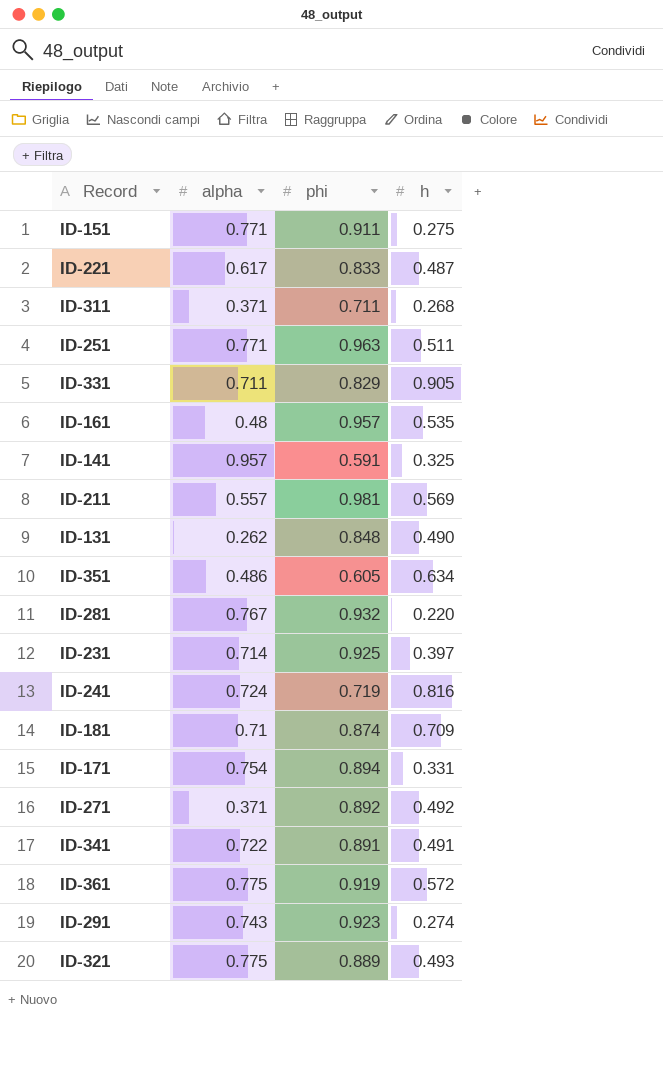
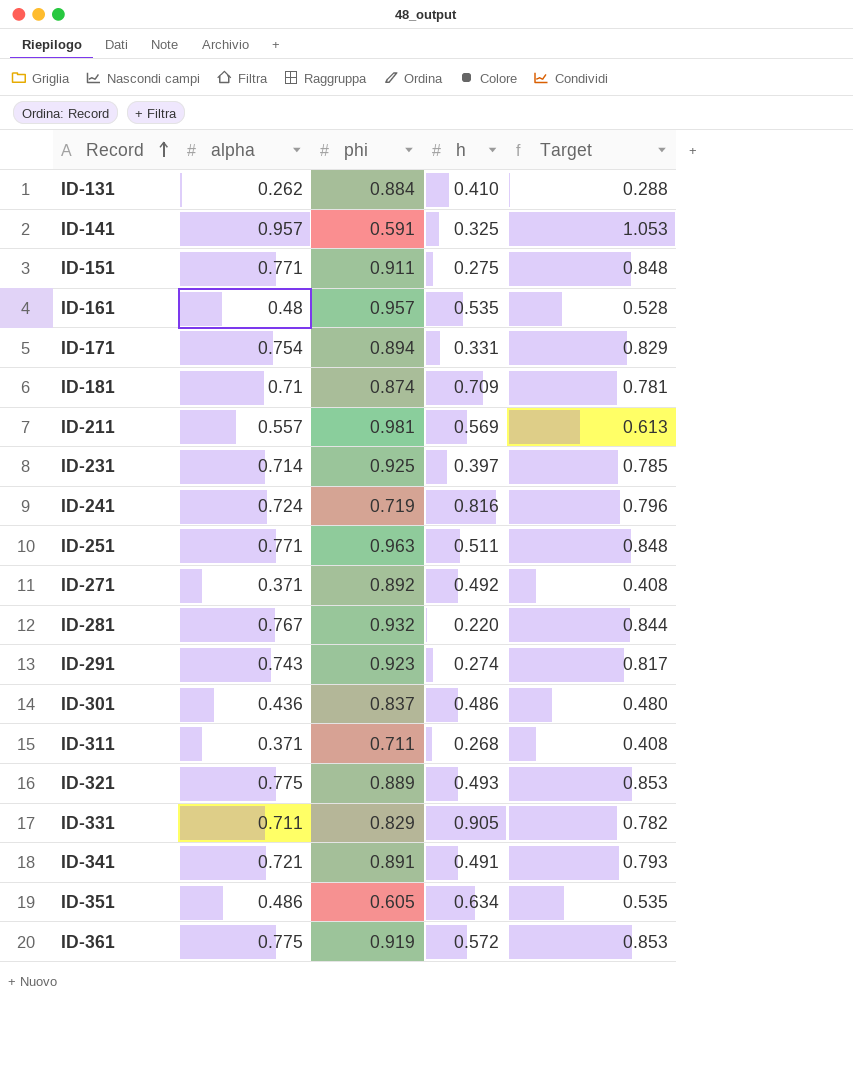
row order: none -> Record ascending
column Target | formula: none -> [alpha] * 1.1
row ID-221: 0.617 | 0.833 | 0.487 -> none
ID-131 | phi: 0.848 -> 0.884
ID-131 | h: 0.490 -> 0.410
row ID-301: none -> 0.436 | 0.837 | 0.486 | 0.480
ID-341 | alpha: 0.722 -> 0.721

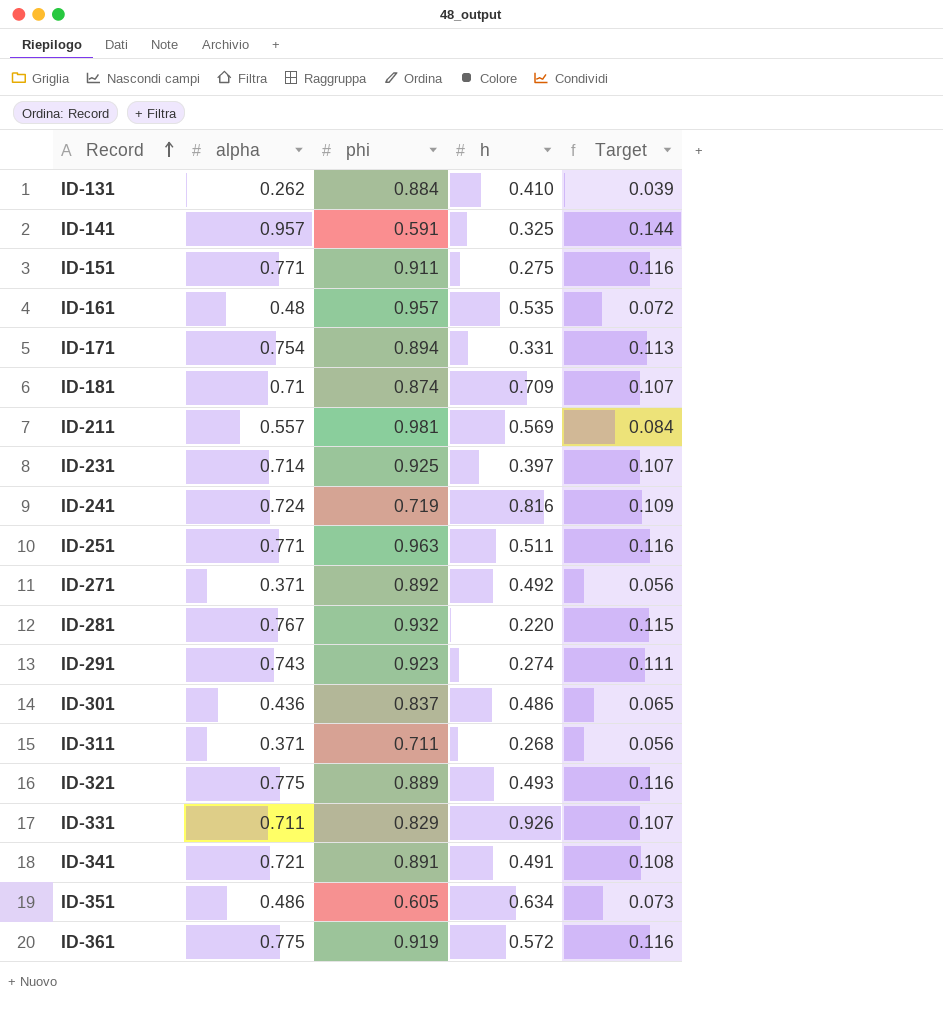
column Target | formula: [alpha] * 1.1 -> [alpha] * 0.15
ID-331 | h: 0.905 -> 0.926

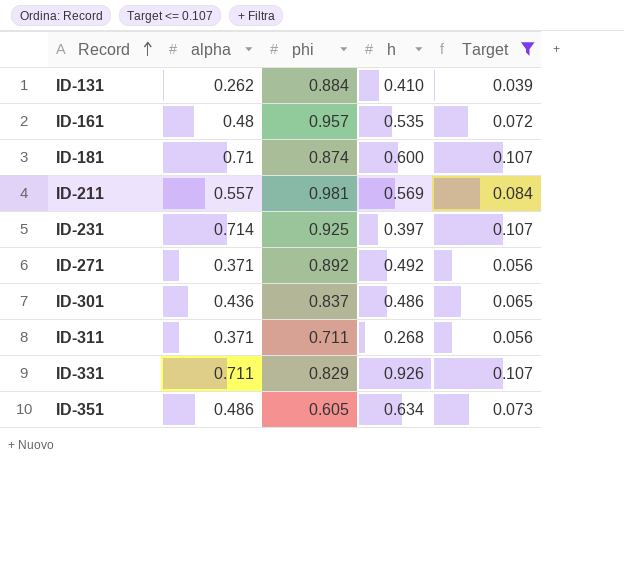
filter: none -> Target <= 0.107
ID-181 | h: 0.709 -> 0.600

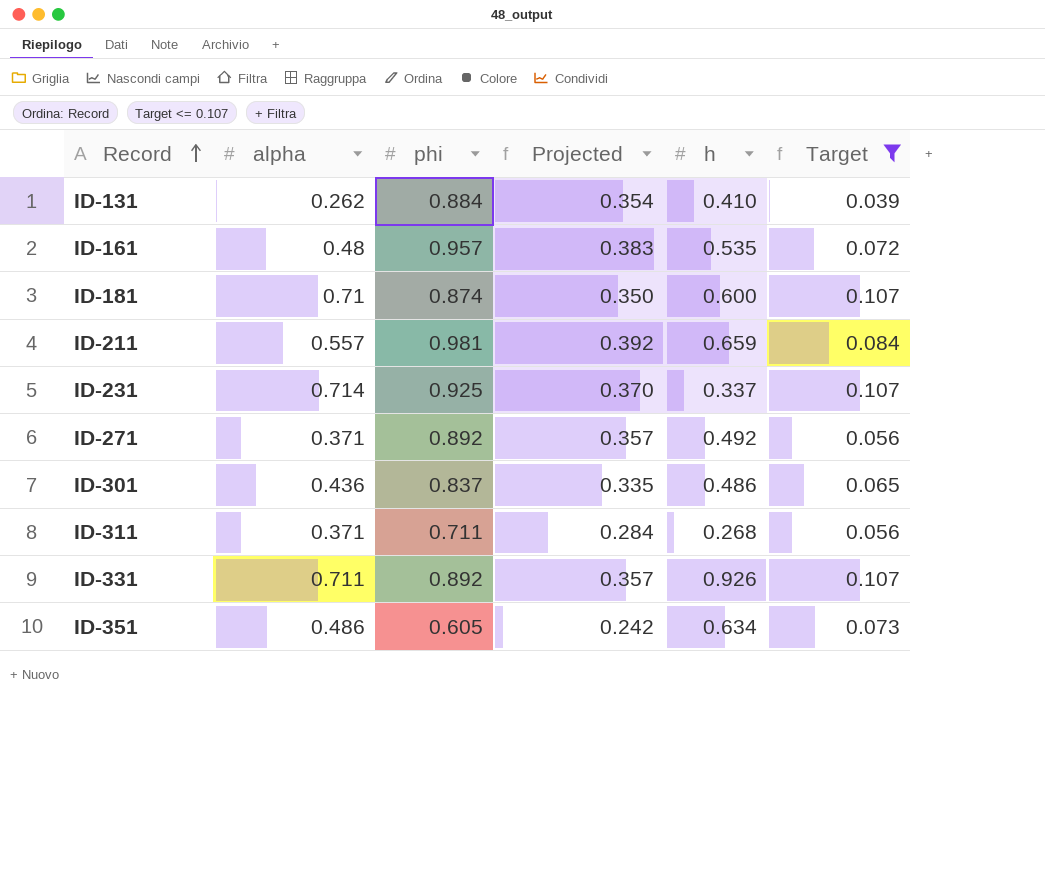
column Projected | formula: none -> [phi] * 0.4
ID-211 | h: 0.569 -> 0.659
ID-231 | h: 0.397 -> 0.337
ID-331 | phi: 0.829 -> 0.892

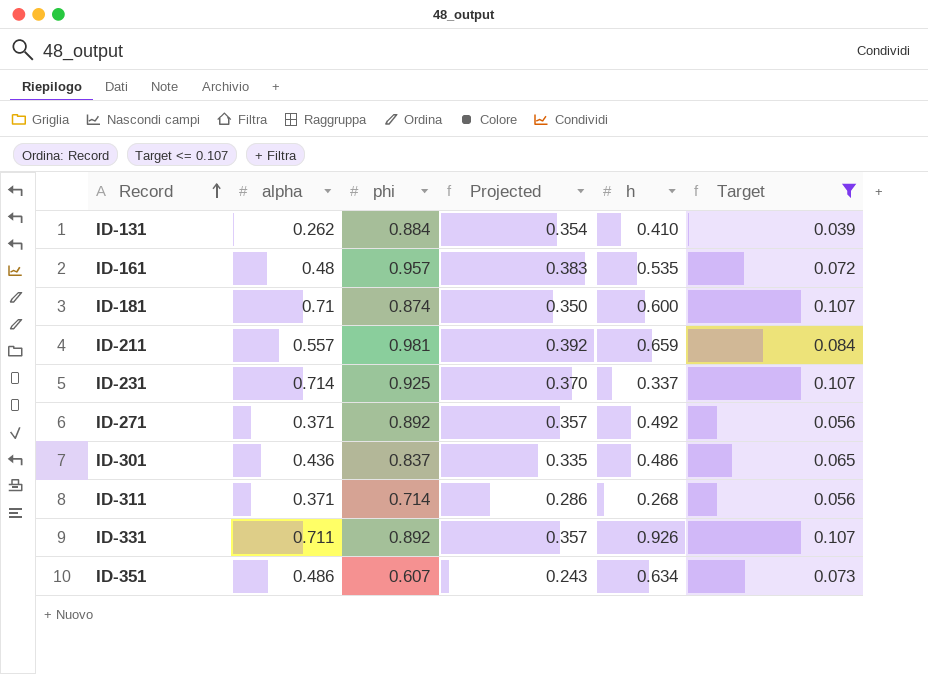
ID-311 | phi: 0.711 -> 0.714
ID-311 | Projected: 0.284 -> 0.286
ID-351 | phi: 0.605 -> 0.607
ID-351 | Projected: 0.242 -> 0.243

